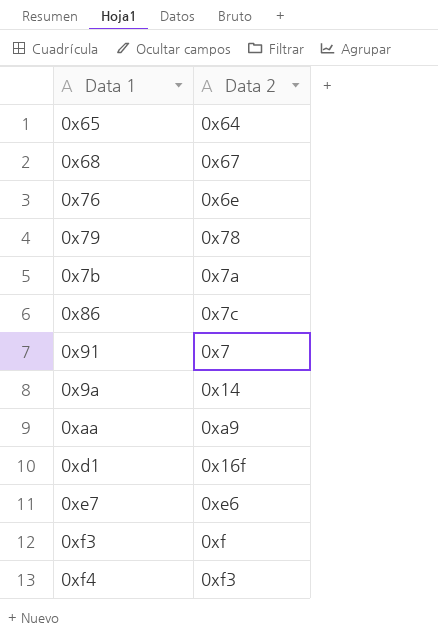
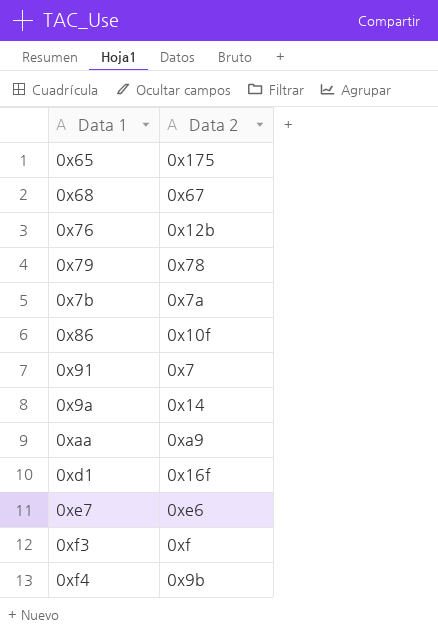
0x65 | Data 2: 0x64 -> 0x175
0x76 | Data 2: 0x6e -> 0x12b
0x86 | Data 2: 0x7c -> 0x10f
0xf4 | Data 2: 0xf3 -> 0x9b

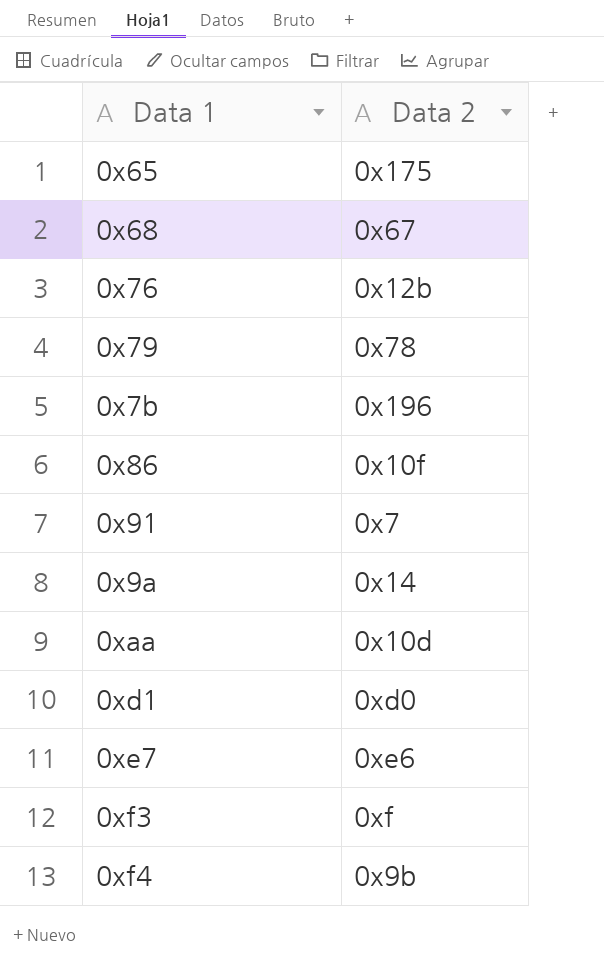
0x7b | Data 2: 0x7a -> 0x196
0xaa | Data 2: 0xa9 -> 0x10d
0xd1 | Data 2: 0x16f -> 0xd0

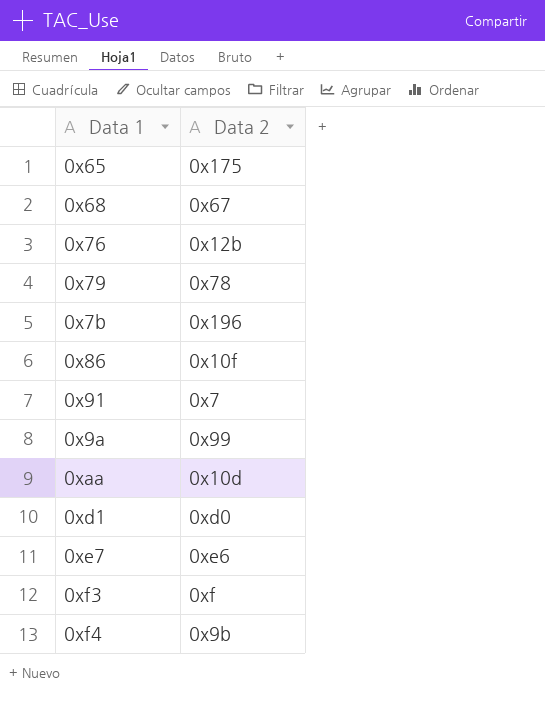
0x9a | Data 2: 0x14 -> 0x99

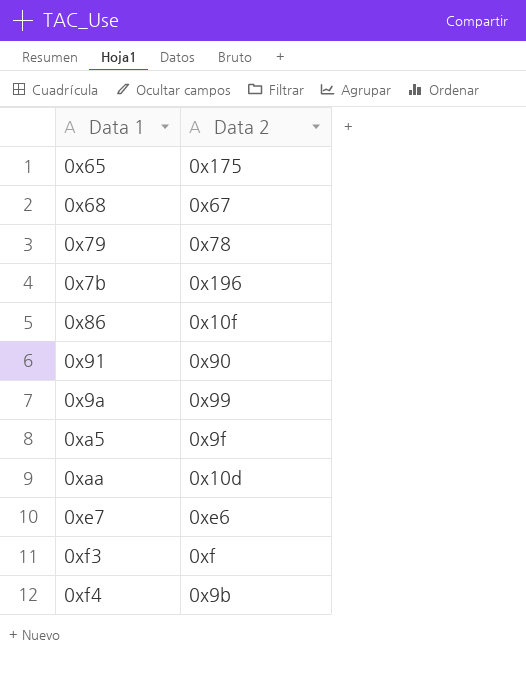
row 0x76: 0x12b -> none
row 0xd1: 0xd0 -> none
0x91 | Data 2: 0x7 -> 0x90
row 0xa5: none -> 0x9f

